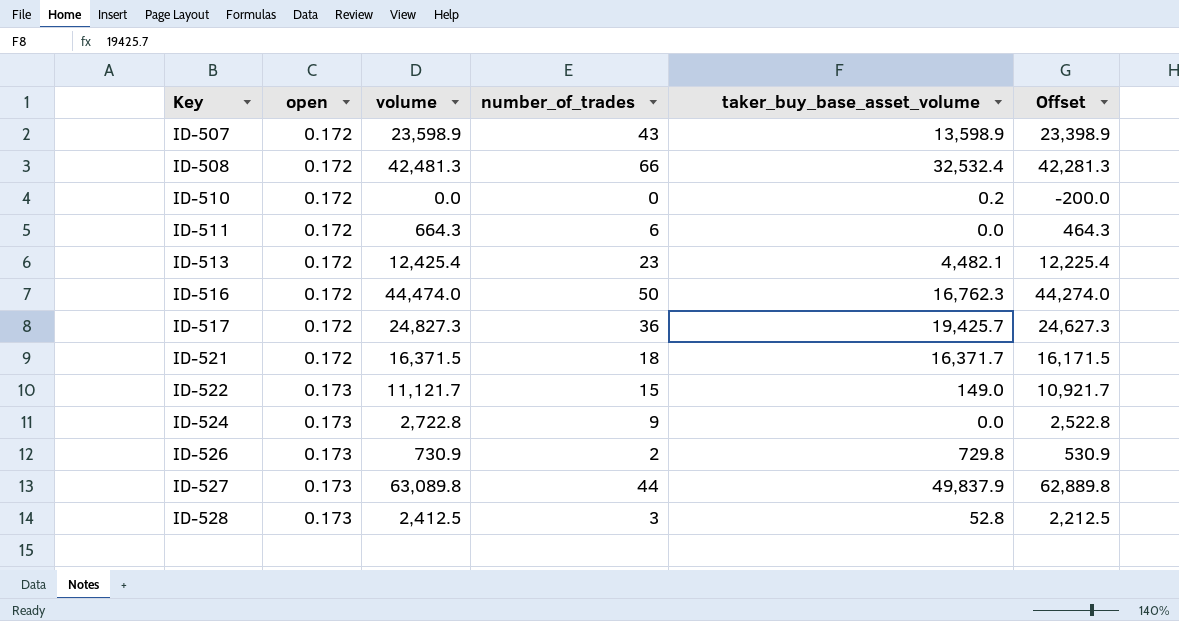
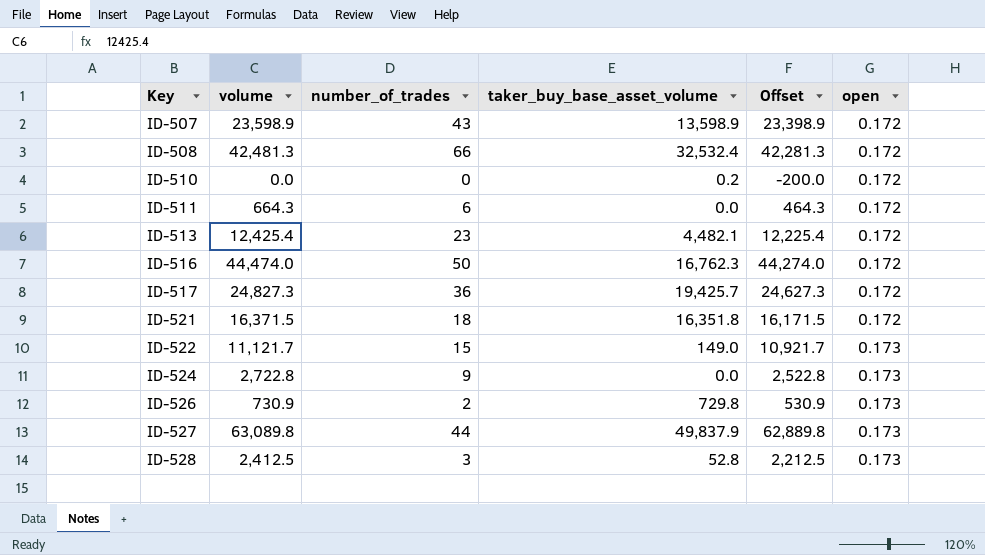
column open | position: 2 -> 6
ID-521 | taker_buy_base_asset_volume: 16,371.7 -> 16,351.8

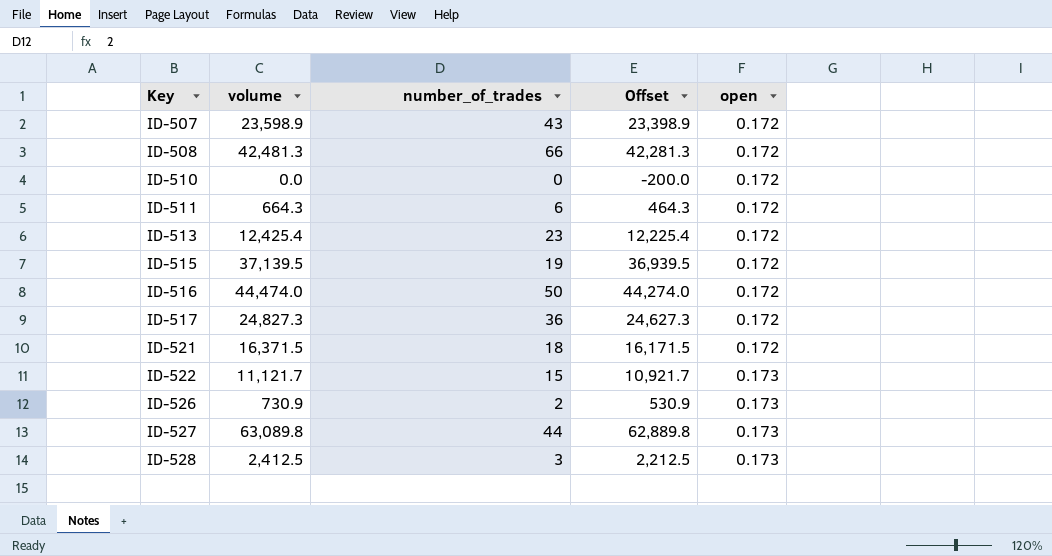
column taker_buy_base_asset_volume | position: 4 -> none
row ID-524: 2,722.8 | 9 | 0.0 | 2,522.8 | 0.173 -> none
row ID-515: none -> 37,139.5 | 19 | 36,939.5 | 0.172

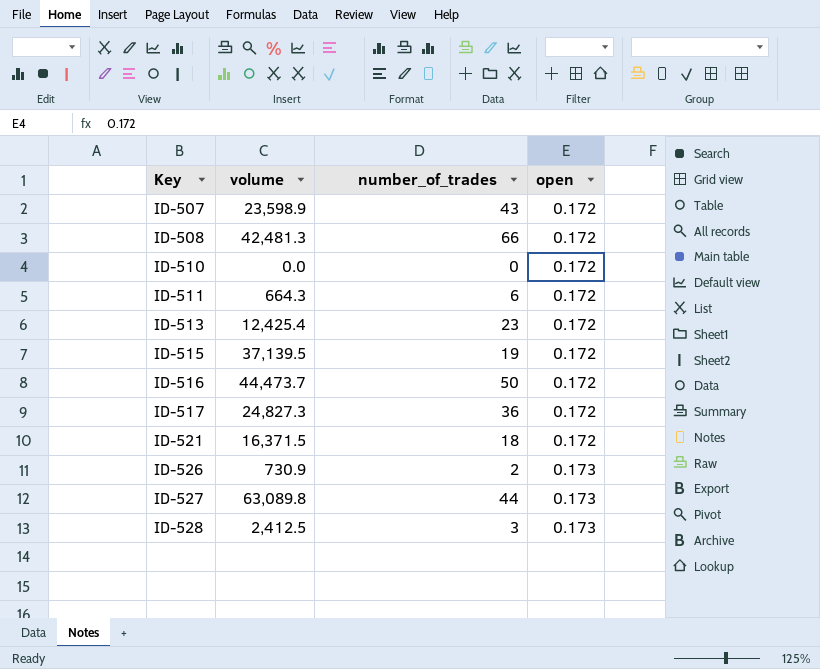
column Offset | formula: [volume] - 200 -> none
row ID-522: 11,121.7 | 15 | 10,921.7 | 0.173 -> none
ID-516 | volume: 44,474.0 -> 44,473.7

